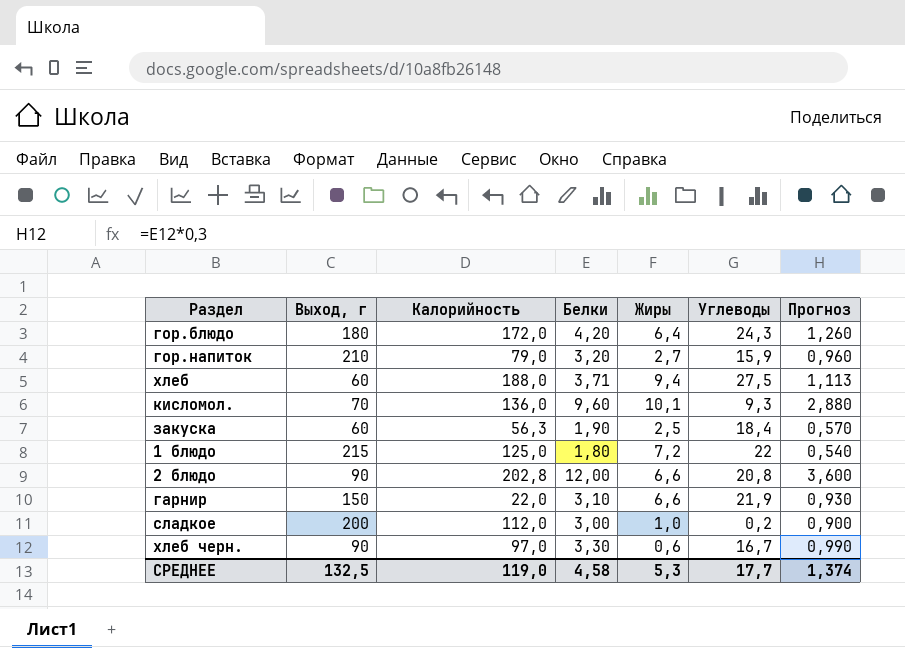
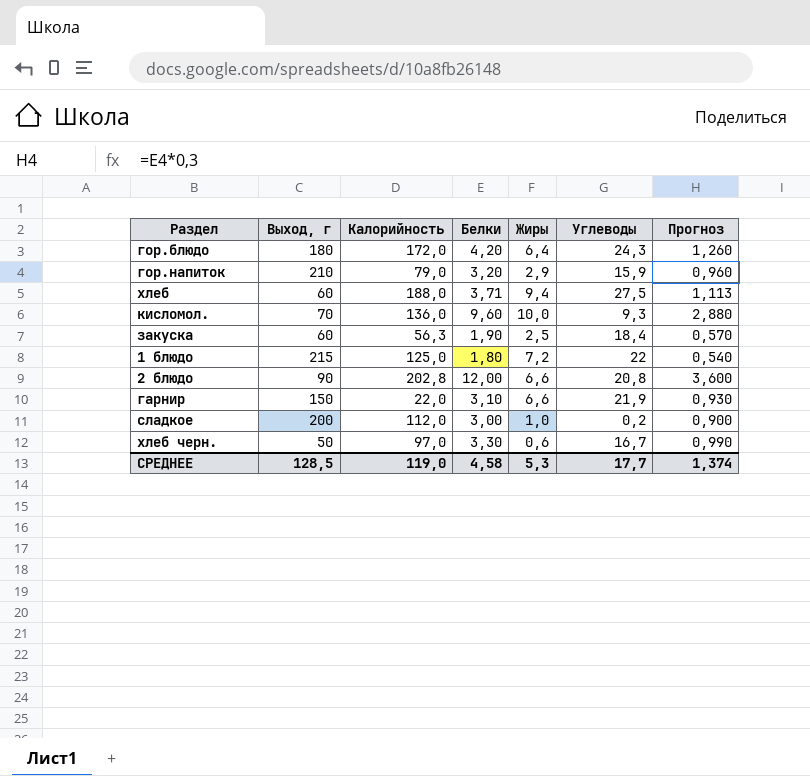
гор.напиток | Жиры: 2,7 -> 2,9
кисломол. | Жиры: 10,1 -> 10,0
хлеб черн. | Выход, г: 90 -> 50
СРЕДНЕЕ | Выход, г: 132,5 -> 128,5

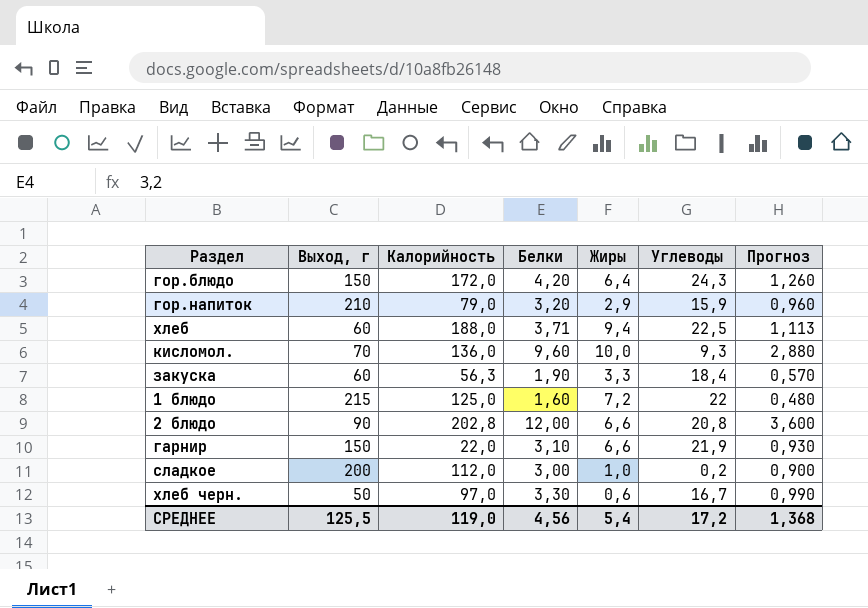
гор.блюдо | Выход, г: 180 -> 150
хлеб | Углеводы: 27,5 -> 22,5
закуска | Жиры: 2,5 -> 3,3
1 блюдо | Белки: 1,80 -> 1,60
1 блюдо | Прогноз: 0,540 -> 0,480
СРЕДНЕЕ | Выход, г: 128,5 -> 125,5
СРЕДНЕЕ | Белки: 4,58 -> 4,56
СРЕДНЕЕ | Жиры: 5,3 -> 5,4
СРЕДНЕЕ | Углеводы: 17,7 -> 17,2
СРЕДНЕЕ | Прогноз: 1,374 -> 1,368

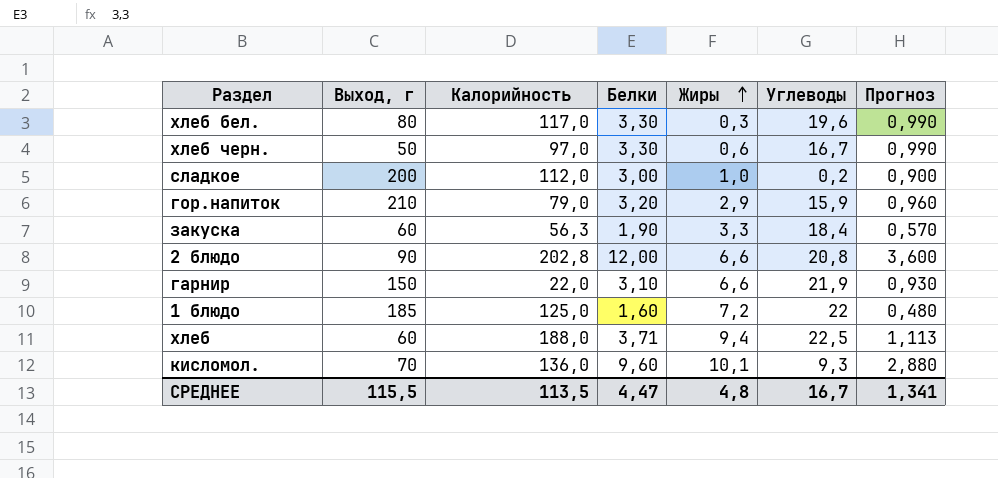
row order: none -> Жиры ascending
row гор.блюдо: 150 | 172,0 | 4,20 | 6,4 | 24,3 | 1,260 -> none
row хлеб бел.: none -> 80 | 117,0 | 3,30 | 0,3 | 19,6 | 0,990
1 блюдо | Выход, г: 215 -> 185
кисломол. | Жиры: 10,0 -> 10,1
СРЕДНЕЕ | Выход, г: 125,5 -> 115,5
СРЕДНЕЕ | Калорийность: 119,0 -> 113,5
СРЕДНЕЕ | Белки: 4,56 -> 4,47
СРЕДНЕЕ | Жиры: 5,4 -> 4,8
СРЕДНЕЕ | Углеводы: 17,2 -> 16,7
СРЕДНЕЕ | Прогноз: 1,368 -> 1,341

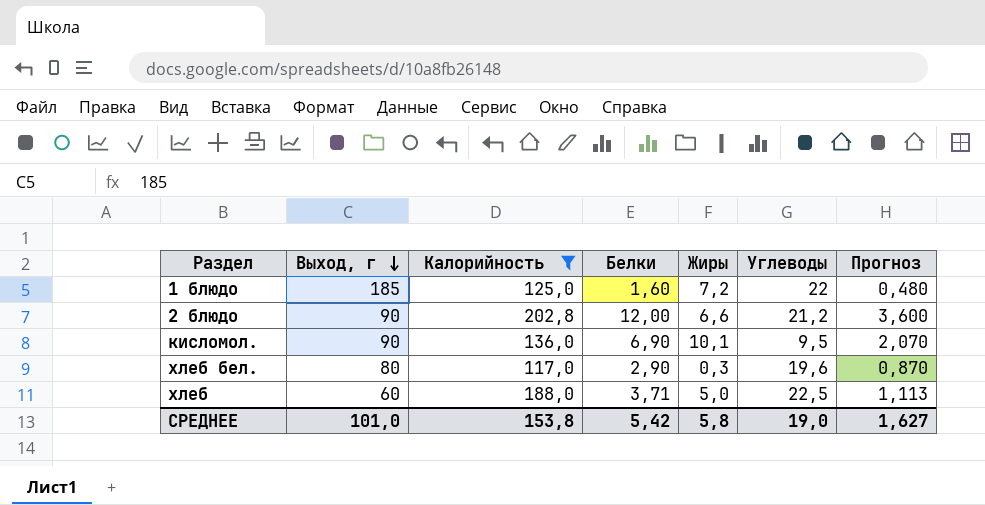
filter: none -> Калорийность >= 117,0
row order: Жиры ascending -> Выход, г descending
2 блюдо | Углеводы: 20,8 -> 21,2
кисломол. | Выход, г: 70 -> 90
кисломол. | Белки: 9,60 -> 6,90
кисломол. | Углеводы: 9,3 -> 9,5
кисломол. | Прогноз: 2,880 -> 2,070
хлеб бел. | Белки: 3,30 -> 2,90
хлеб бел. | Прогноз: 0,990 -> 0,870
хлеб | Жиры: 9,4 -> 5,0
СРЕДНЕЕ | Выход, г: 115,5 -> 101,0
СРЕДНЕЕ | Калорийность: 113,5 -> 153,8
СРЕДНЕЕ | Белки: 4,47 -> 5,42
СРЕДНЕЕ | Жиры: 4,8 -> 5,8
СРЕДНЕЕ | Углеводы: 16,7 -> 19,0
СРЕДНЕЕ | Прогноз: 1,341 -> 1,627

